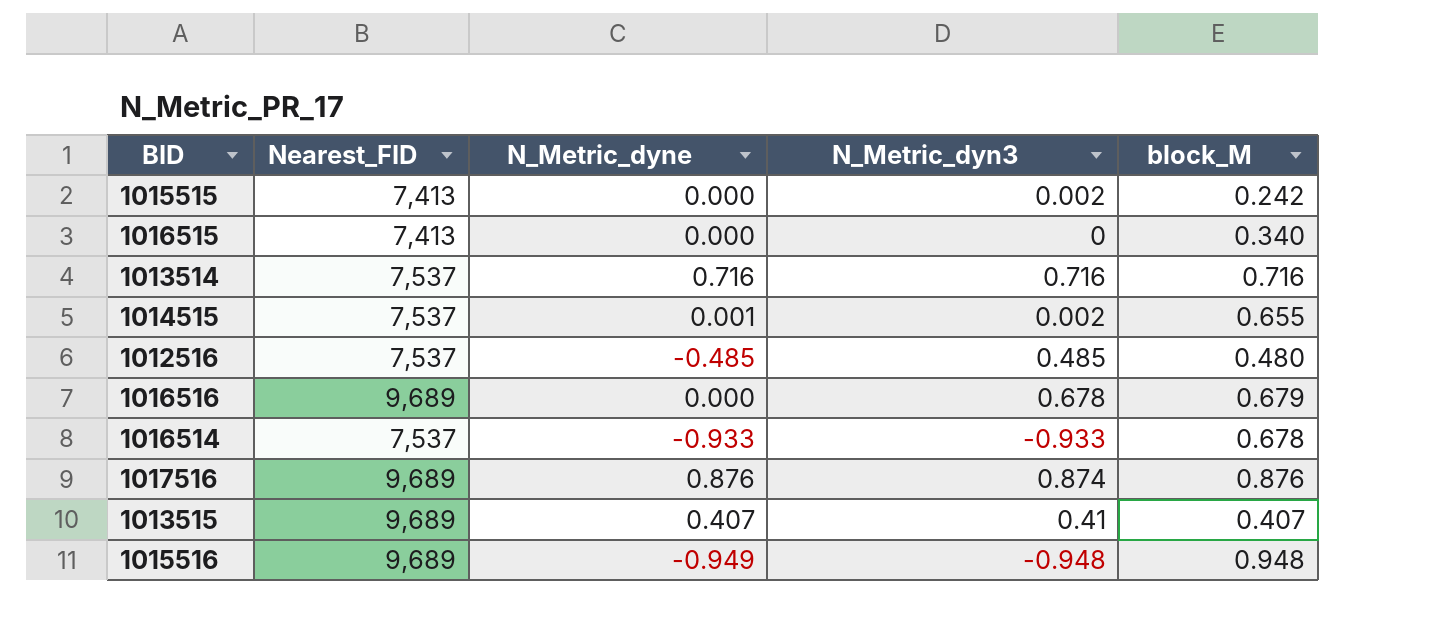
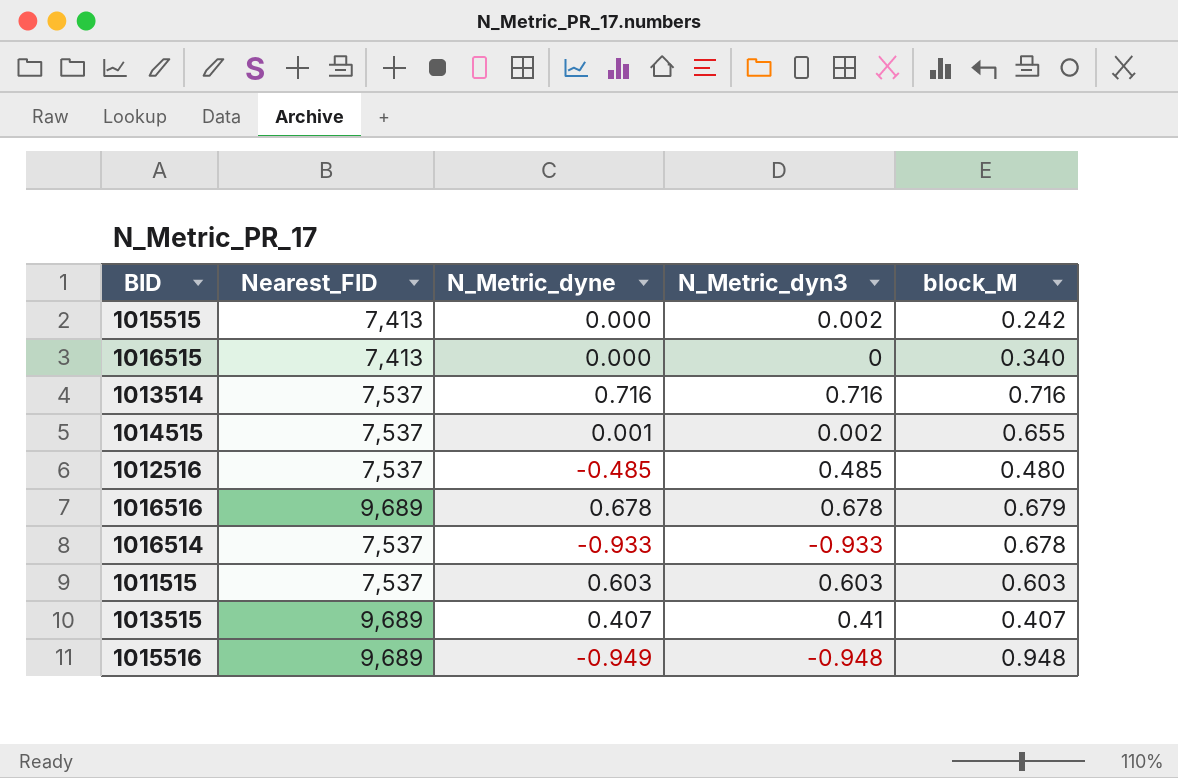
row 1017516: 9,689 | 0.876 | 0.874 | 0.876 -> none
1016516 | N_Metric_dyne: 0.000 -> 0.678
row 1011515: none -> 7,537 | 0.603 | 0.603 | 0.603

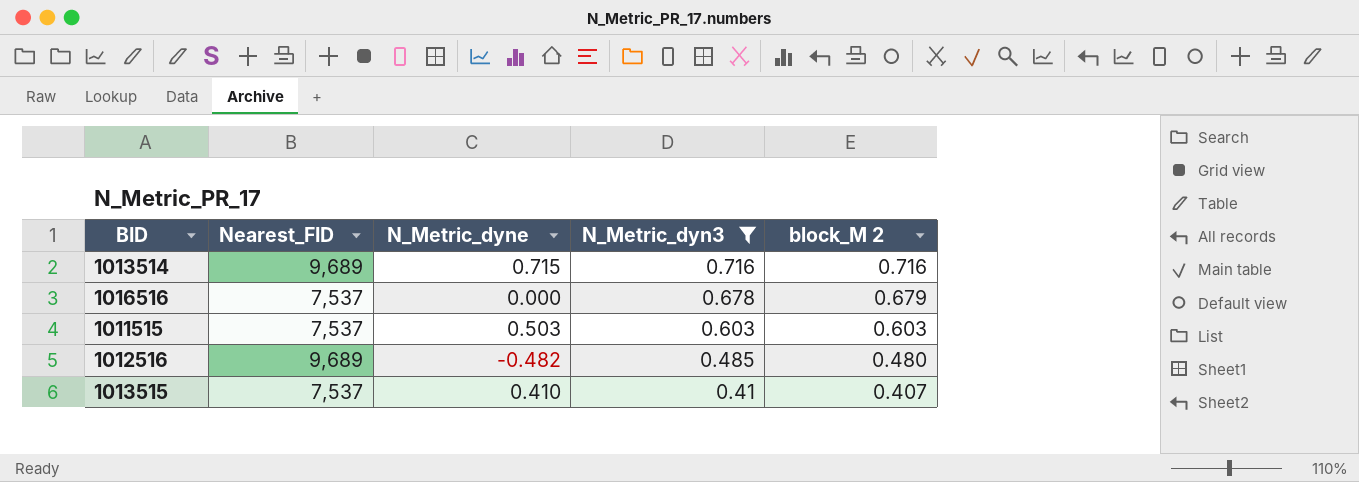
filter: none -> N_Metric_dyn3 >= 0.41
row order: none -> N_Metric_dyn3 descending
column name: block_M -> block_M 2
1013514 | Nearest_FID: 7,537 -> 9,689
1013514 | N_Metric_dyne: 0.716 -> 0.715
1016516 | Nearest_FID: 9,689 -> 7,537
1016516 | N_Metric_dyne: 0.678 -> 0.000
1011515 | N_Metric_dyne: 0.603 -> 0.503
1012516 | Nearest_FID: 7,537 -> 9,689
1012516 | N_Metric_dyne: -0.485 -> -0.482
1013515 | Nearest_FID: 9,689 -> 7,537
1013515 | N_Metric_dyne: 0.407 -> 0.410

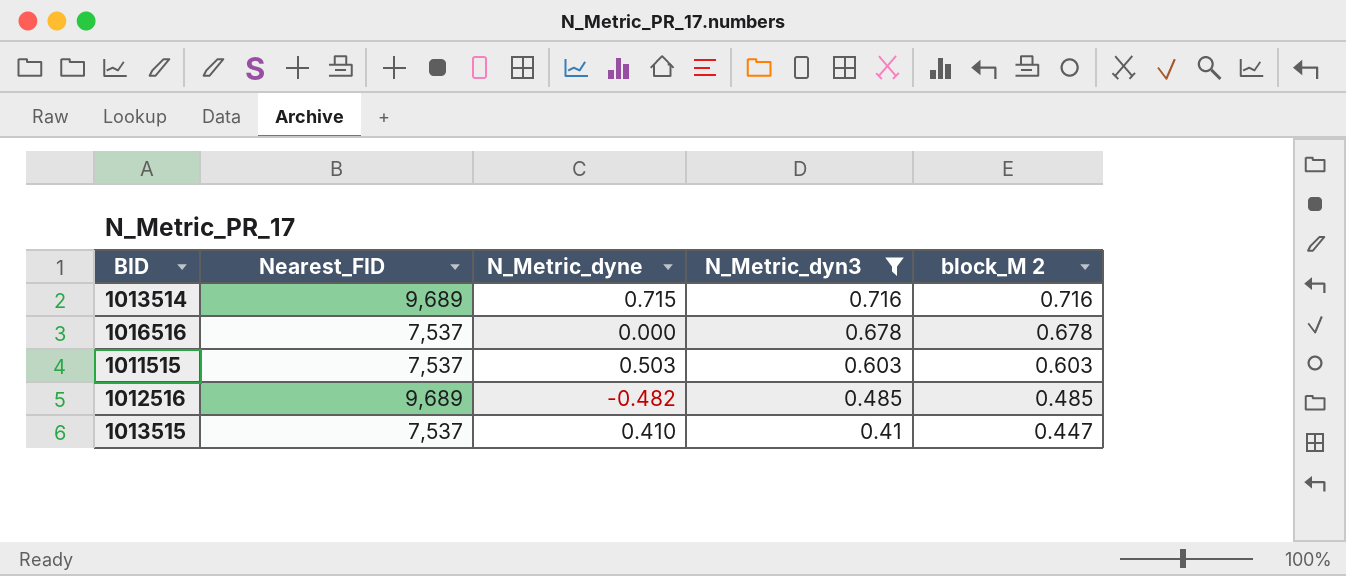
1016516 | block_M 2: 0.679 -> 0.678
1012516 | block_M 2: 0.480 -> 0.485
1013515 | block_M 2: 0.407 -> 0.447

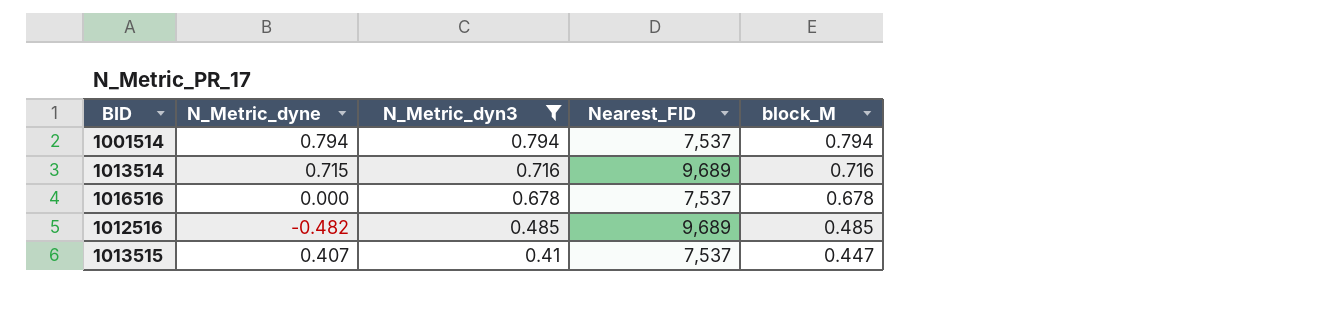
column Nearest_FID | position: 2 -> 4
column name: block_M 2 -> block_M
row 1011515: 7,537 | 0.503 | 0.603 | 0.603 -> none
row 1001514: none -> 0.794 | 0.794 | 7,537 | 0.794
1013515 | N_Metric_dyne: 0.410 -> 0.407

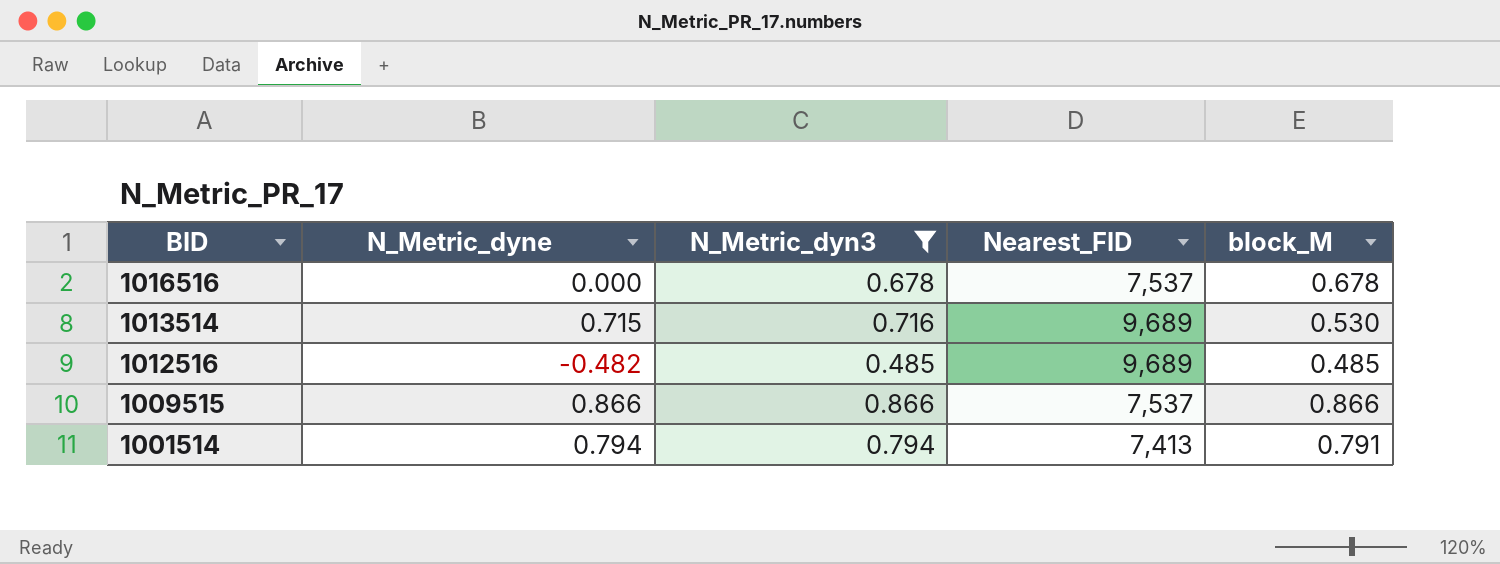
row order: N_Metric_dyn3 descending -> BID descending
row 1013515: 0.407 | 0.41 | 7,537 | 0.447 -> none
1013514 | block_M: 0.716 -> 0.530
row 1009515: none -> 0.866 | 0.866 | 7,537 | 0.866
1001514 | Nearest_FID: 7,537 -> 7,413
1001514 | block_M: 0.794 -> 0.791

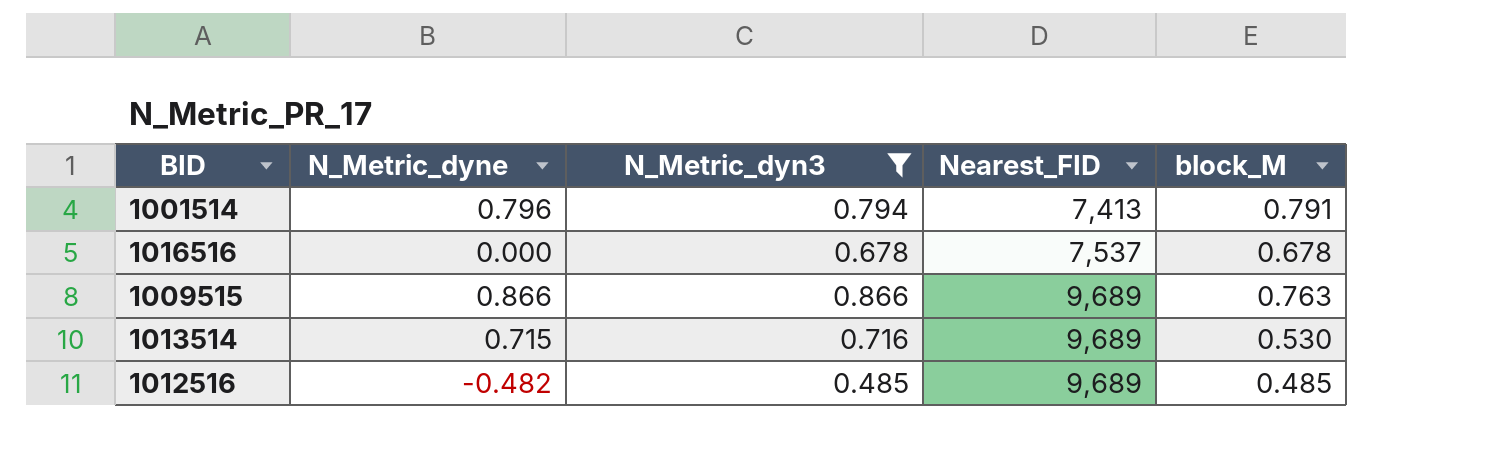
row order: BID descending -> Nearest_FID ascending
1001514 | N_Metric_dyne: 0.794 -> 0.796
1009515 | Nearest_FID: 7,537 -> 9,689
1009515 | block_M: 0.866 -> 0.763

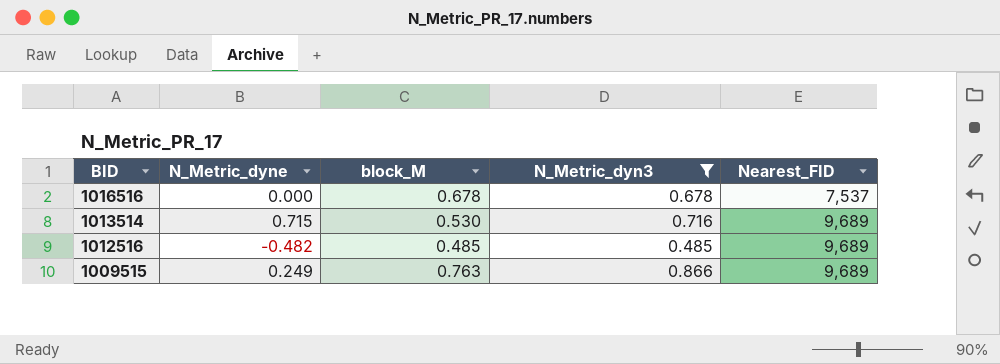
row order: Nearest_FID ascending -> BID descending
column block_M | position: 5 -> 3
row 1001514: 0.796 | 0.794 | 7,413 | 0.791 -> none
1009515 | N_Metric_dyne: 0.866 -> 0.249

